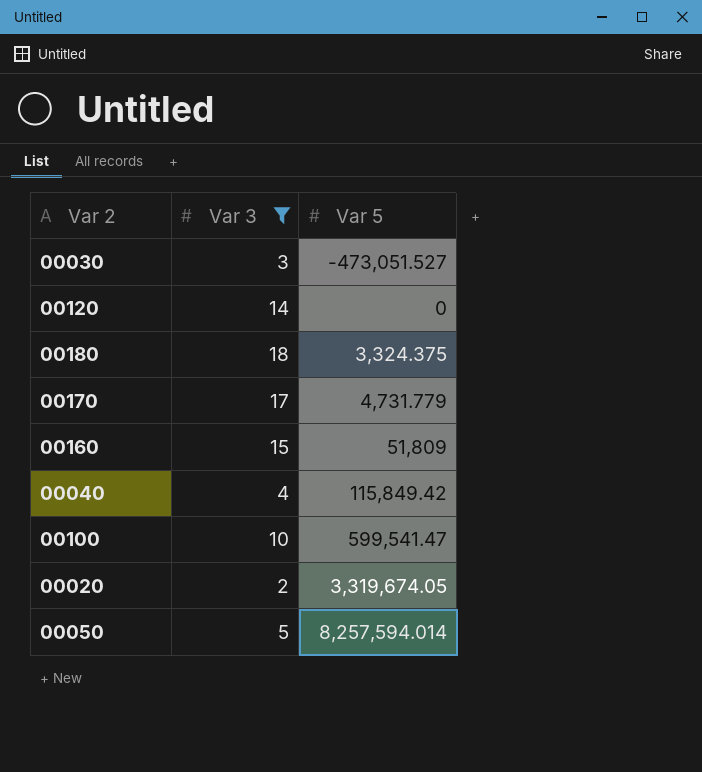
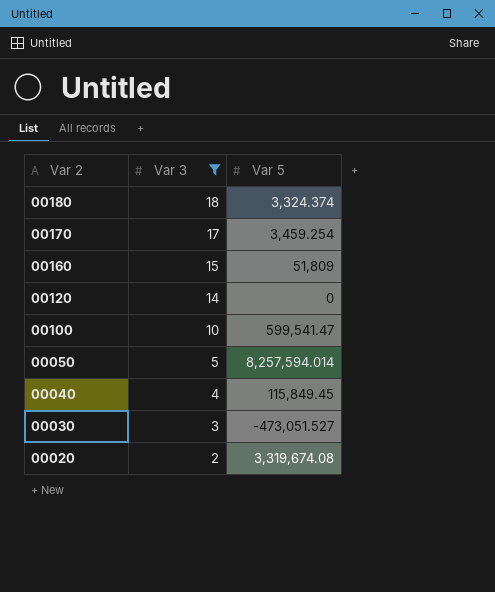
row order: Var 5 ascending -> Var 2 descending
00180 | Var 5: 3,324.375 -> 3,324.374
00170 | Var 5: 4,731.779 -> 3,459.254
00040 | Var 5: 115,849.42 -> 115,849.45
00020 | Var 5: 3,319,674.05 -> 3,319,674.08

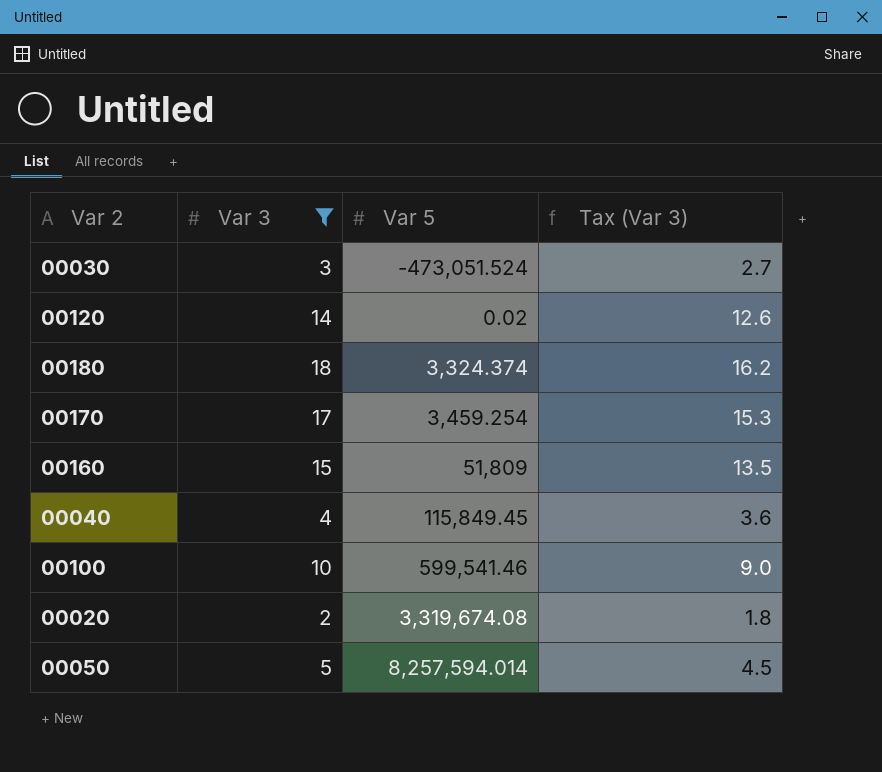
row order: Var 2 descending -> Var 5 ascending
column Tax (Var 3) | formula: none -> [Var 3] * 0.9
00030 | Var 5: -473,051.527 -> -473,051.524
00120 | Var 5: 0 -> 0.02
00100 | Var 5: 599,541.47 -> 599,541.46

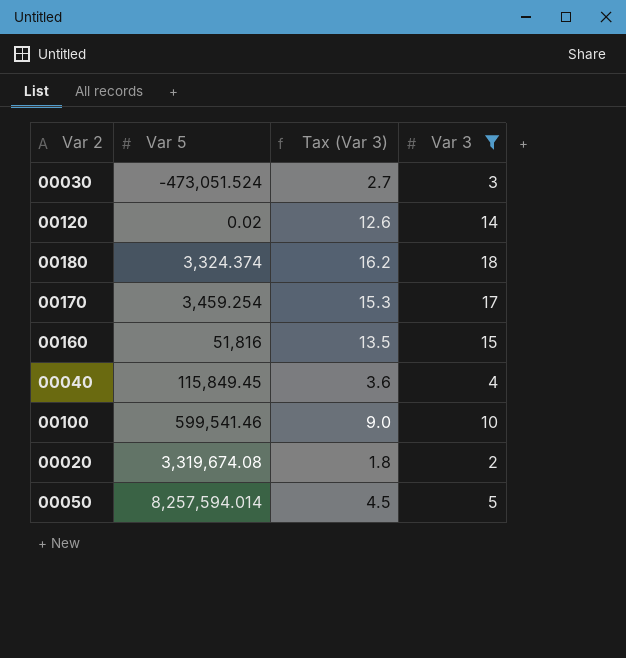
column Var 3 | position: 2 -> 4
00160 | Var 5: 51,809 -> 51,816

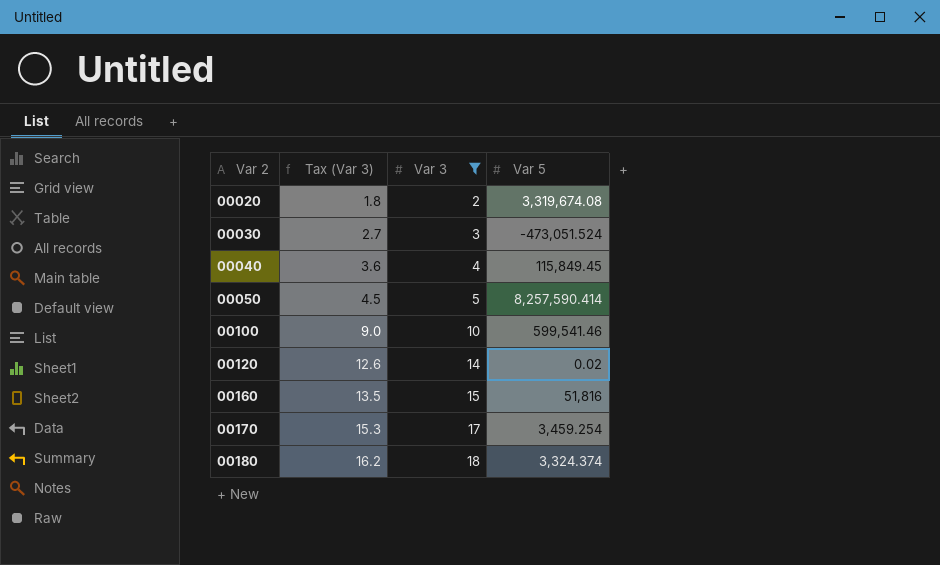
row order: Var 5 ascending -> Var 2 ascending
column Var 5 | position: 2 -> 4
00050 | Var 5: 8,257,594.014 -> 8,257,590.414

